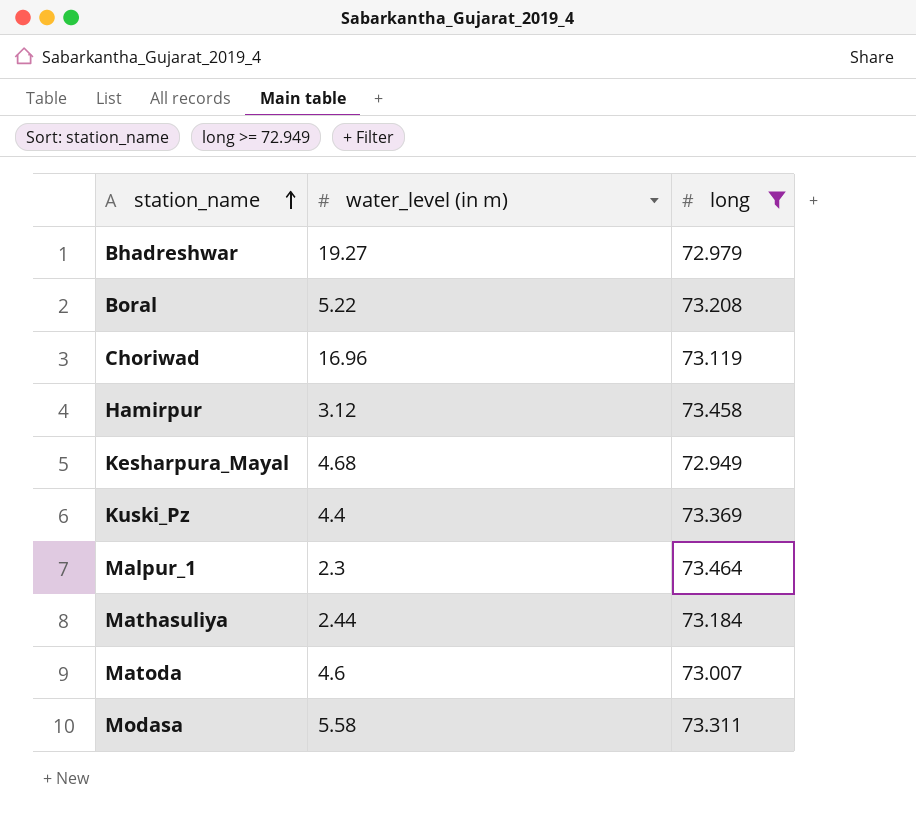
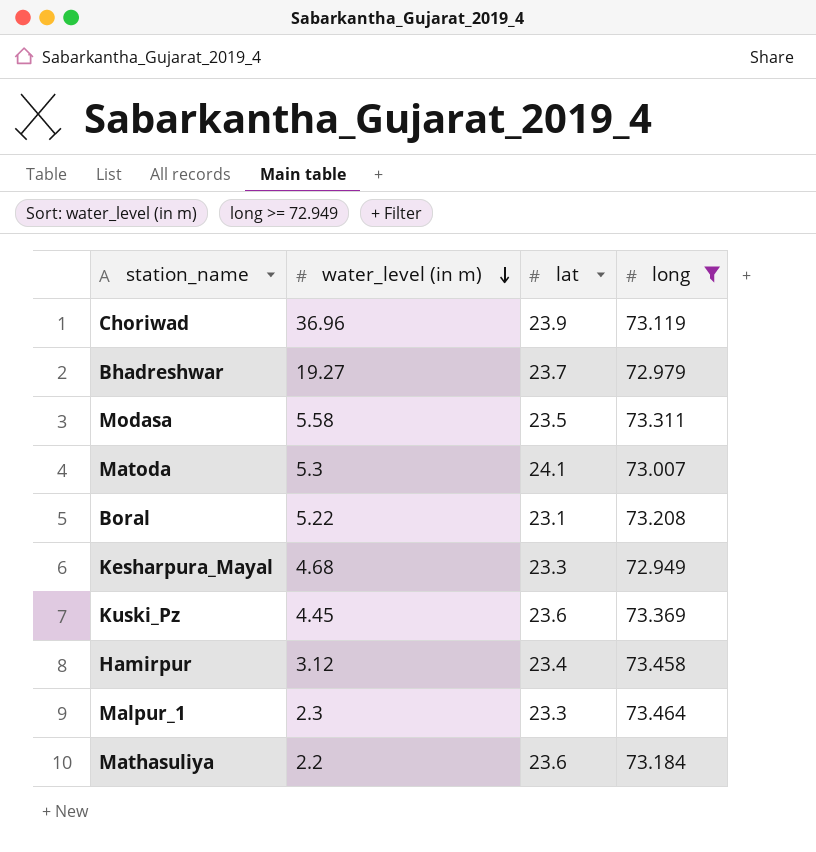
row order: station_name ascending -> water_level (in m) descending
column lat | position: none -> 3
Choriwad | water_level (in m): 16.96 -> 36.96
Matoda | water_level (in m): 4.6 -> 5.3
Kuski_Pz | water_level (in m): 4.4 -> 4.45
Mathasuliya | water_level (in m): 2.44 -> 2.2

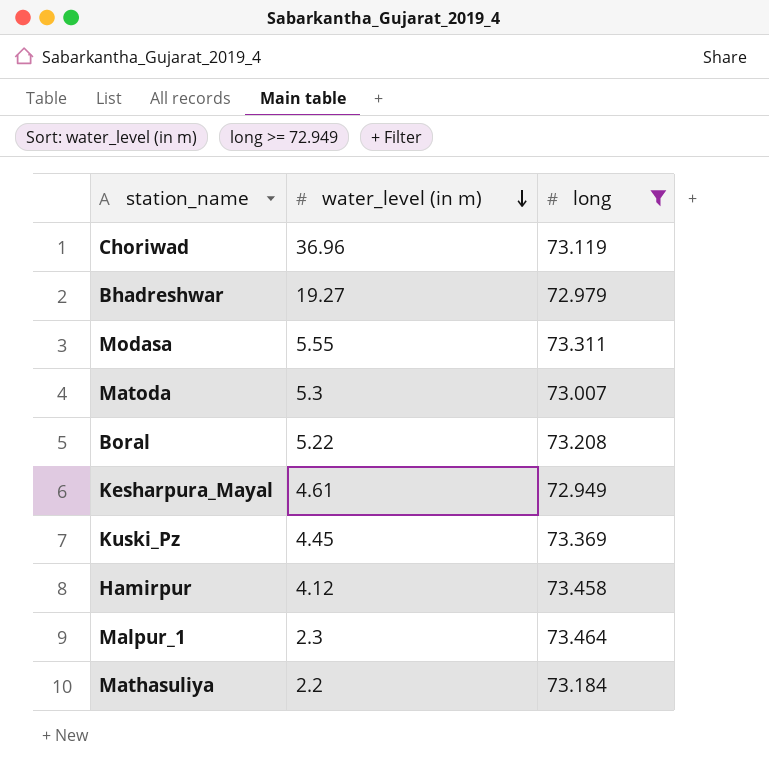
column lat | position: 3 -> none
Modasa | water_level (in m): 5.58 -> 5.55
Kesharpura_Mayal | water_level (in m): 4.68 -> 4.61
Hamirpur | water_level (in m): 3.12 -> 4.12

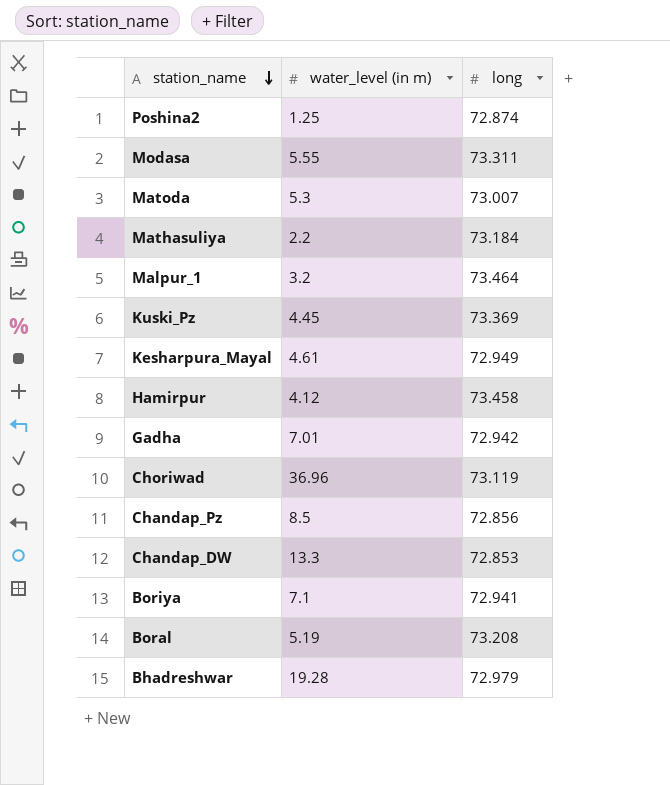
filter: long >= 72.949 -> none
row order: water_level (in m) descending -> station_name descending
Malpur_1 | water_level (in m): 2.3 -> 3.2
Boral | water_level (in m): 5.22 -> 5.19
Bhadreshwar | water_level (in m): 19.27 -> 19.28

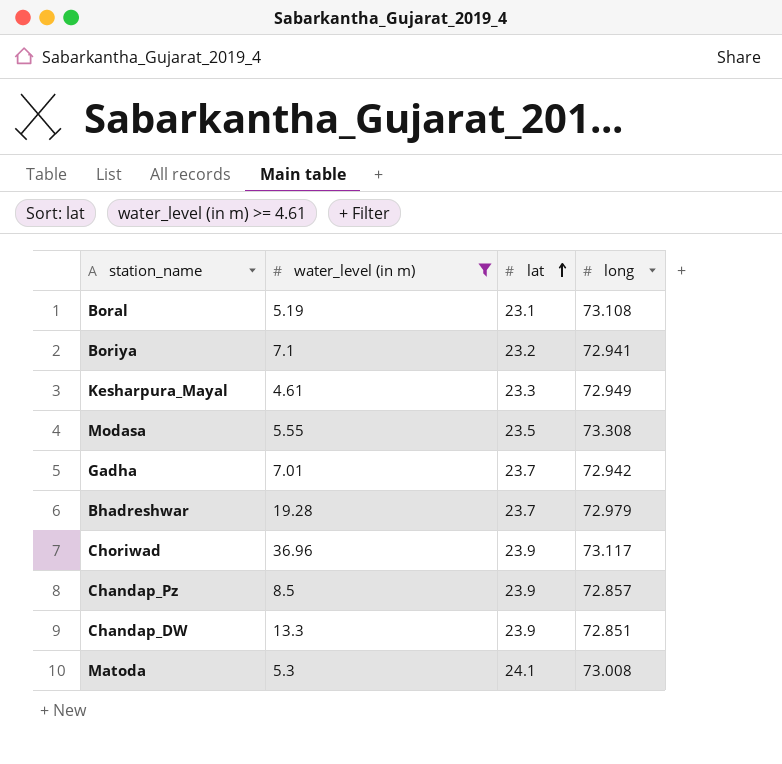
filter: none -> water_level (in m) >= 4.61
row order: station_name descending -> lat ascending
column lat | position: none -> 3
Boral | long: 73.208 -> 73.108
Modasa | long: 73.311 -> 73.308
Choriwad | long: 73.119 -> 73.117
Chandap_Pz | long: 72.856 -> 72.857
Chandap_DW | long: 72.853 -> 72.851
Matoda | long: 73.007 -> 73.008

